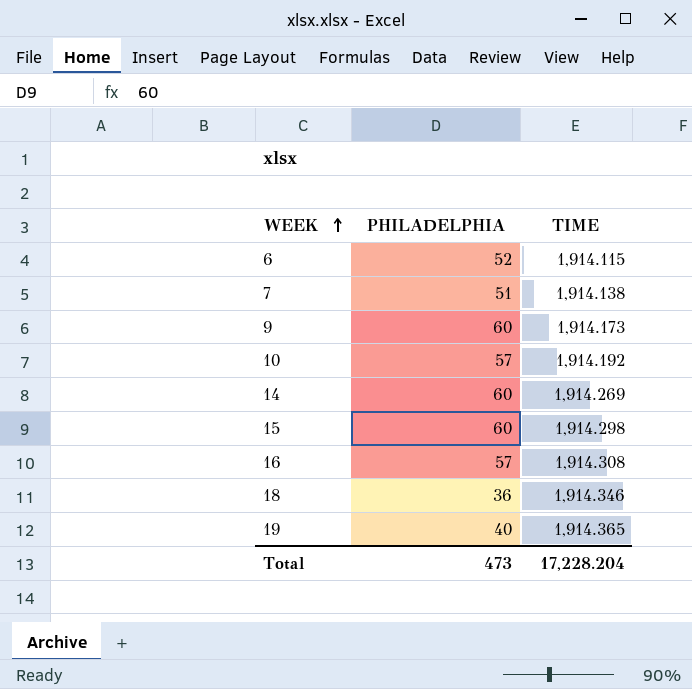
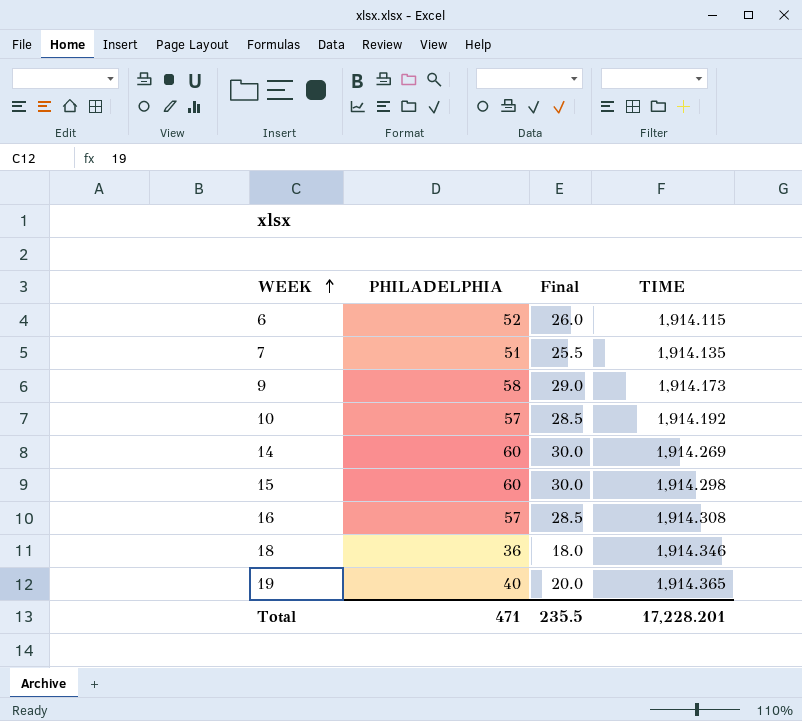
column Final | formula: none -> [PHILADELPHIA] * 0.5
7 | TIME: 1,914.138 -> 1,914.135
9 | PHILADELPHIA: 60 -> 58
Total | PHILADELPHIA: 473 -> 471
Total | TIME: 17,228.204 -> 17,228.201

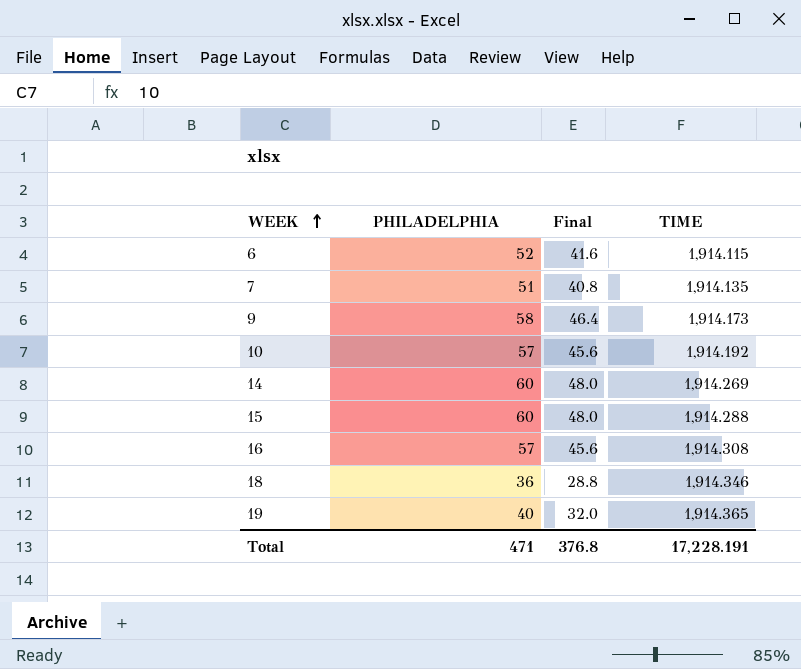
column Final | formula: [PHILADELPHIA] * 0.5 -> [PHILADELPHIA] * 0.8
15 | TIME: 1,914.298 -> 1,914.288
Total | Final: 235.5 -> 376.8
Total | TIME: 17,228.201 -> 17,228.191

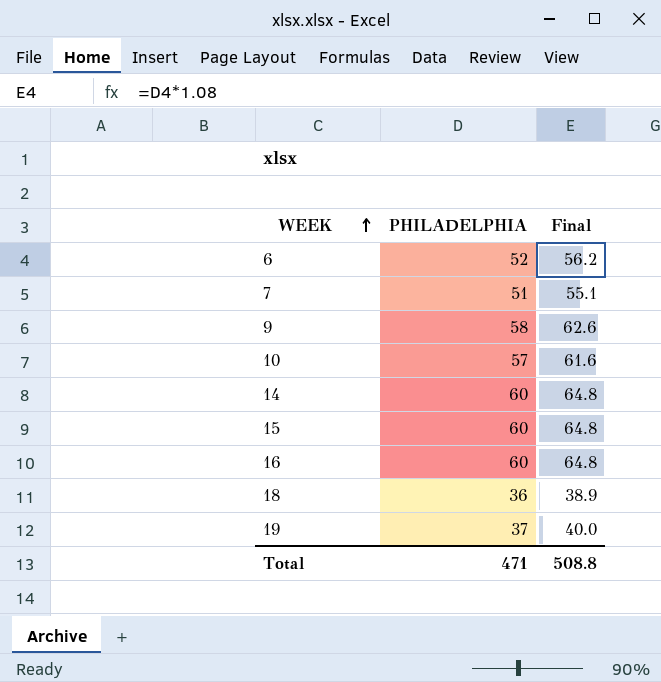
column TIME | position: 4 -> none
column Final | formula: [PHILADELPHIA] * 0.8 -> [PHILADELPHIA] * 1.08
16 | PHILADELPHIA: 57 -> 60
19 | PHILADELPHIA: 40 -> 37
Total | Final: 376.8 -> 508.8

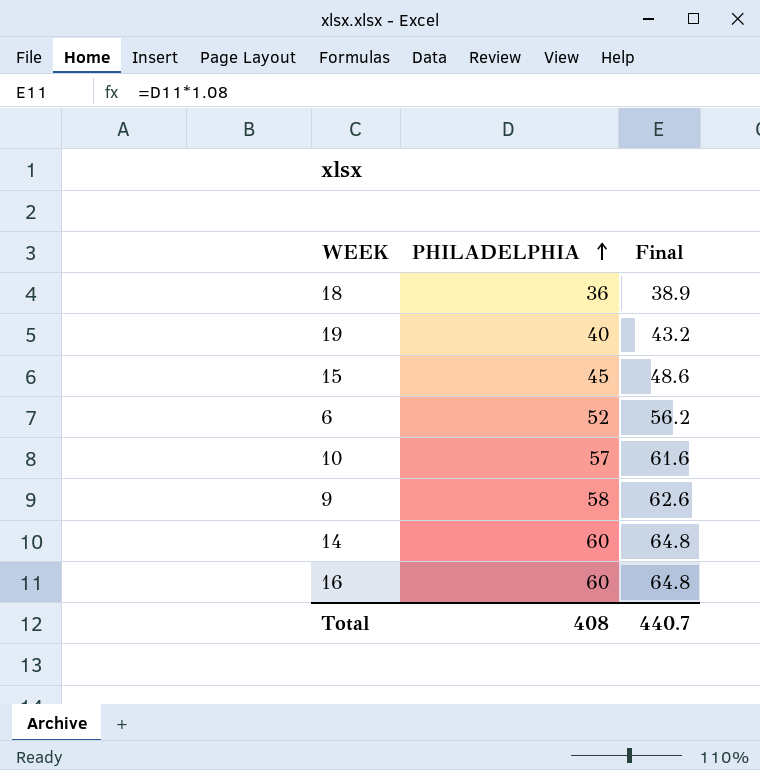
row order: WEEK ascending -> PHILADELPHIA ascending
row 7: 51 | 55.1 -> none
19 | PHILADELPHIA: 37 -> 40
19 | Final: 40.0 -> 43.2
15 | PHILADELPHIA: 60 -> 45
15 | Final: 64.8 -> 48.6
Total | PHILADELPHIA: 471 -> 408
Total | Final: 508.8 -> 440.7

